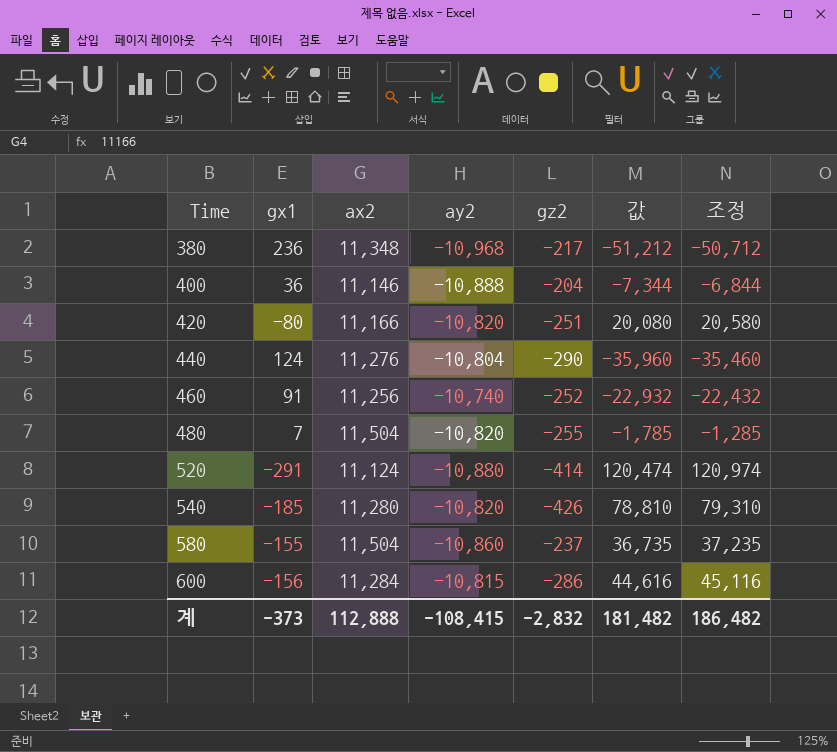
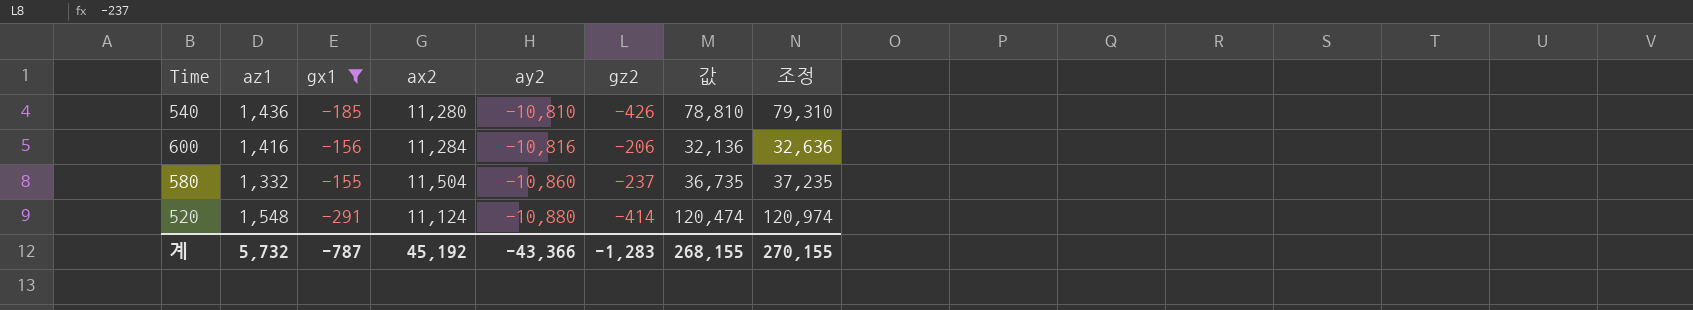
filter: none -> gx1 <= -155
row order: Time ascending -> ay2 descending
column az1 | position: none -> 2
540 | ay2: -10,820 -> -10,810
600 | ay2: -10,815 -> -10,816
600 | gz2: -286 -> -206
600 | 값: 44,616 -> 32,136
600 | 조정: 45,116 -> 32,636
계 | gx1: -373 -> -787
계 | ax2: 112,888 -> 45,192
계 | ay2: -108,415 -> -43,366
계 | gz2: -2,832 -> -1,283
계 | 값: 181,482 -> 268,155
계 | 조정: 186,482 -> 270,155

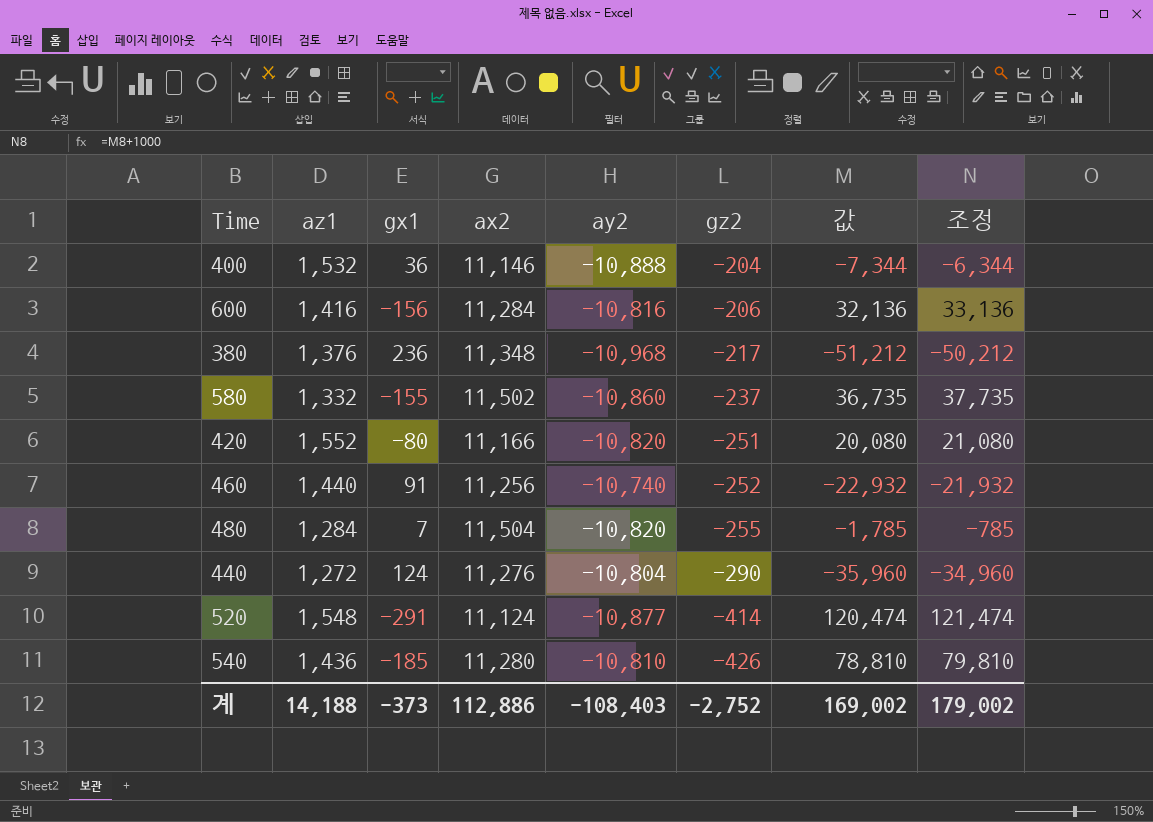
filter: gx1 <= -155 -> none
row order: ay2 descending -> gz2 descending
column 조정 | formula: [값] + 500 -> [값] + 1000
580 | ax2: 11,504 -> 11,502
520 | ay2: -10,880 -> -10,877
계 | az1: 5,732 -> 14,188
계 | gx1: -787 -> -373
계 | ax2: 45,192 -> 112,886
계 | ay2: -43,366 -> -108,403
계 | gz2: -1,283 -> -2,752
계 | 값: 268,155 -> 169,002
계 | 조정: 270,155 -> 179,002

